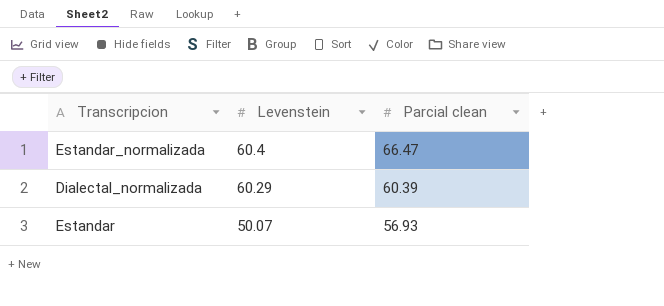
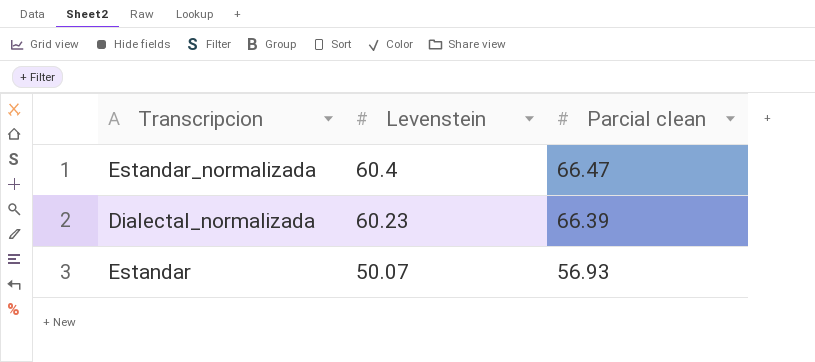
Dialectal_normalizada | Levenstein: 60.29 -> 60.23
Dialectal_normalizada | Parcial clean: 60.39 -> 66.39

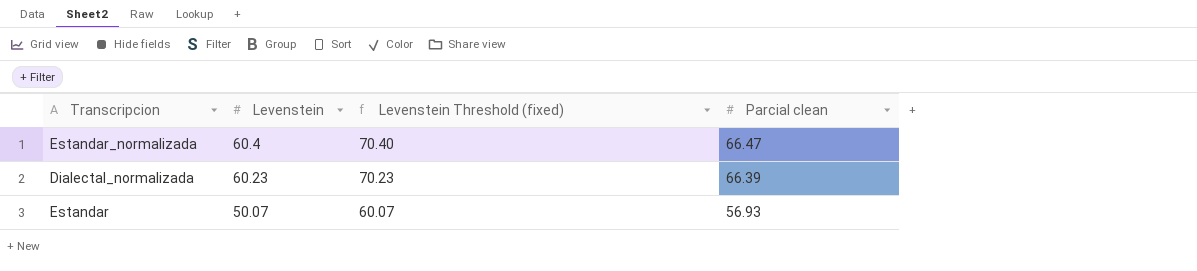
column Levenstein Threshold (fixed) | formula: none -> [Levenstein] + 10

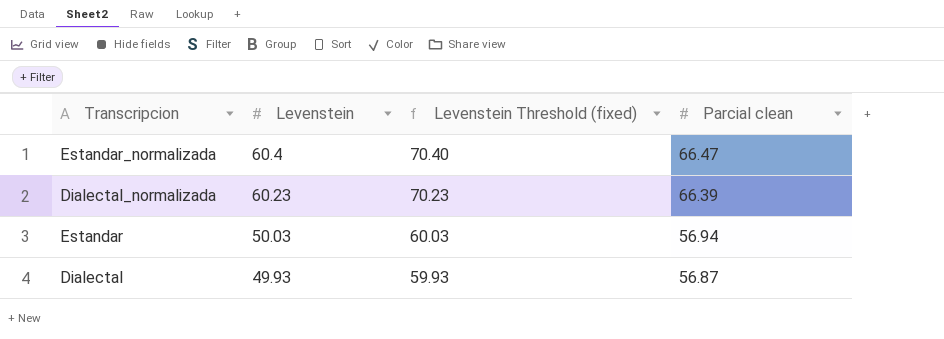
Estandar | Levenstein: 50.07 -> 50.03
Estandar | Levenstein Threshold (fixed): 60.07 -> 60.03
Estandar | Parcial clean: 56.93 -> 56.94
row Dialectal: none -> 49.93 | 59.93 | 56.87

